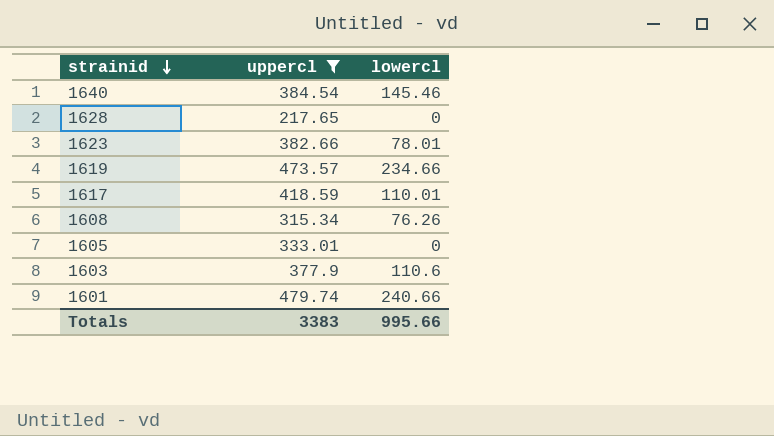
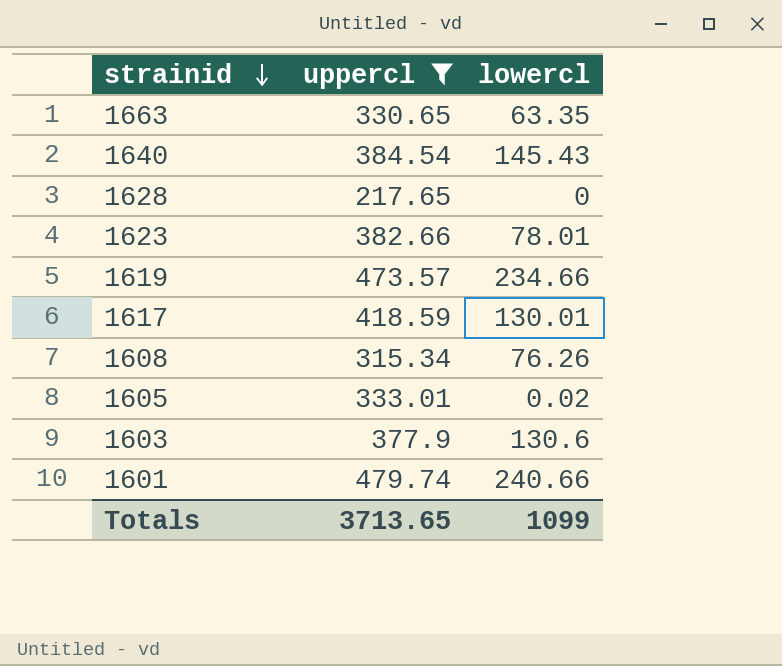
row 1663: none -> 330.65 | 63.35
1640 | lowercl: 145.46 -> 145.43
1617 | lowercl: 110.01 -> 130.01
1605 | lowercl: 0 -> 0.02
1603 | lowercl: 110.6 -> 130.6
Totals | uppercl: 3383 -> 3713.65
Totals | lowercl: 995.66 -> 1099

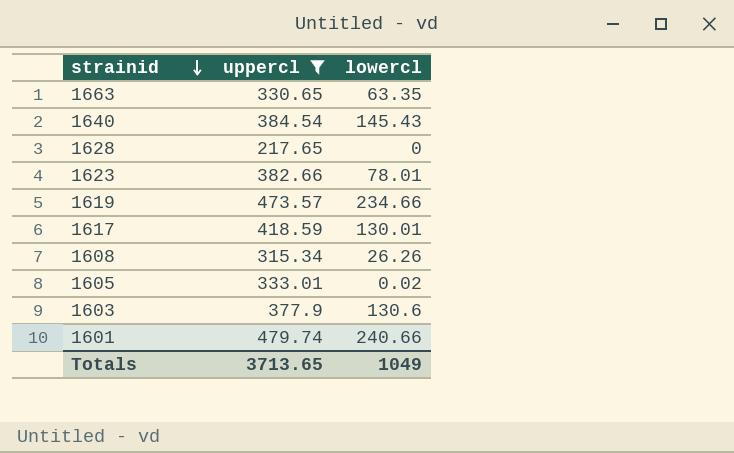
1608 | lowercl: 76.26 -> 26.26
Totals | lowercl: 1099 -> 1049

